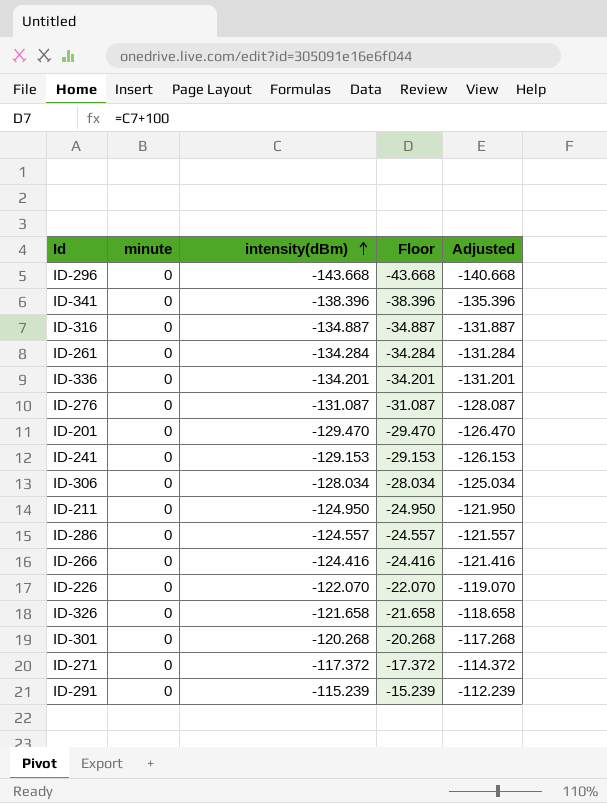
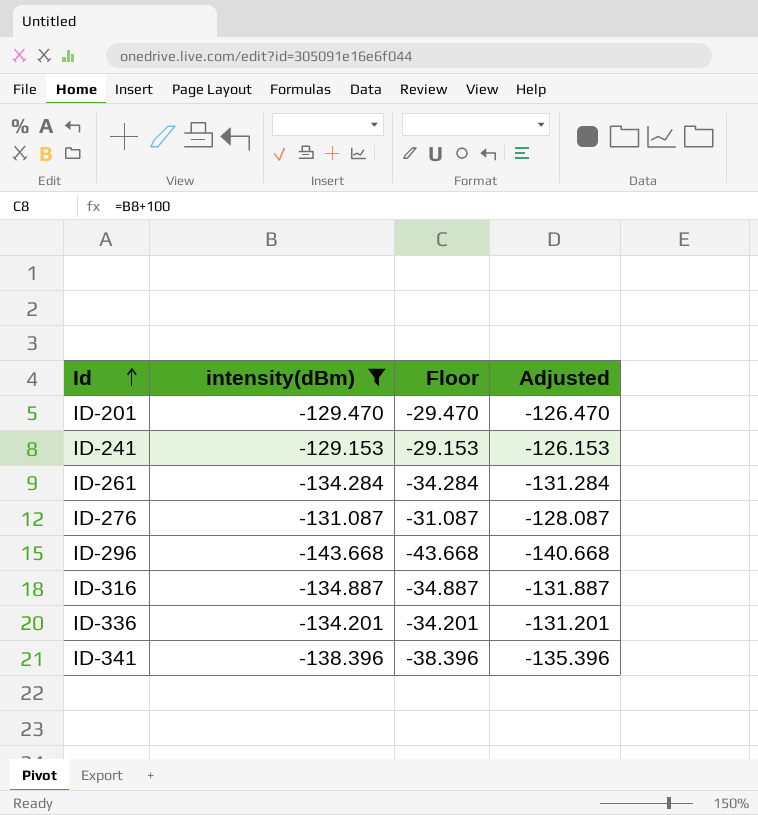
filter: none -> intensity(dBm) <= -129.153
row order: intensity(dBm) ascending -> Id ascending
column minute | position: 2 -> none

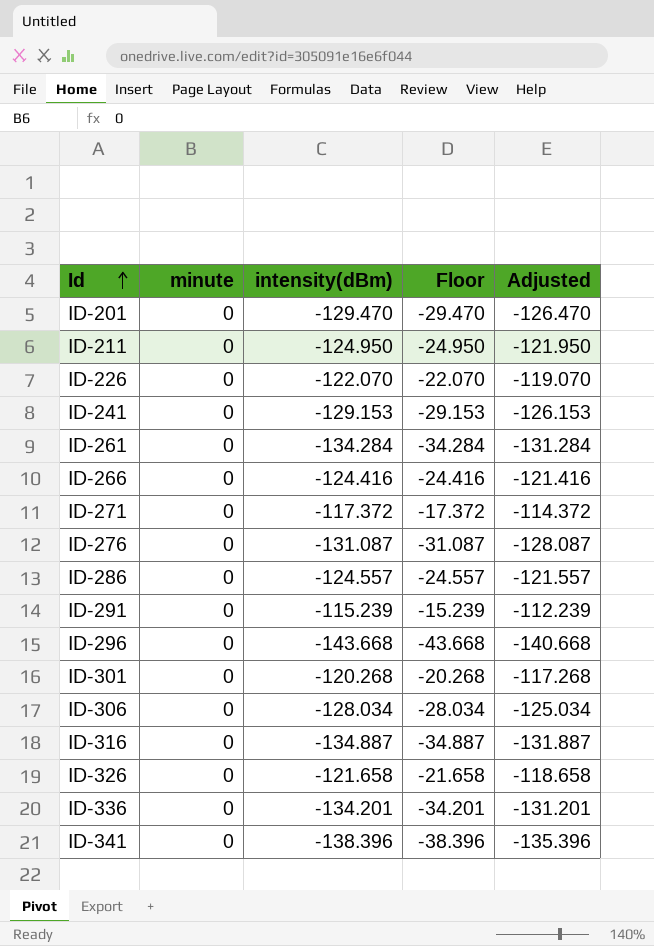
filter: intensity(dBm) <= -129.153 -> none
column minute | position: none -> 2

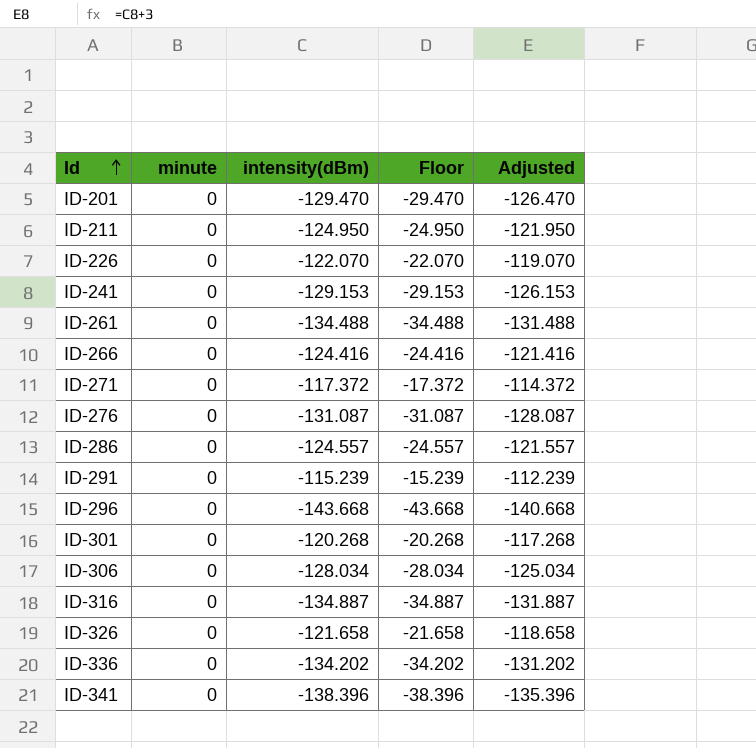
ID-261 | intensity(dBm): -134.284 -> -134.488
ID-261 | Floor: -34.284 -> -34.488
ID-261 | Adjusted: -131.284 -> -131.488
ID-336 | intensity(dBm): -134.201 -> -134.202
ID-336 | Floor: -34.201 -> -34.202
ID-336 | Adjusted: -131.201 -> -131.202

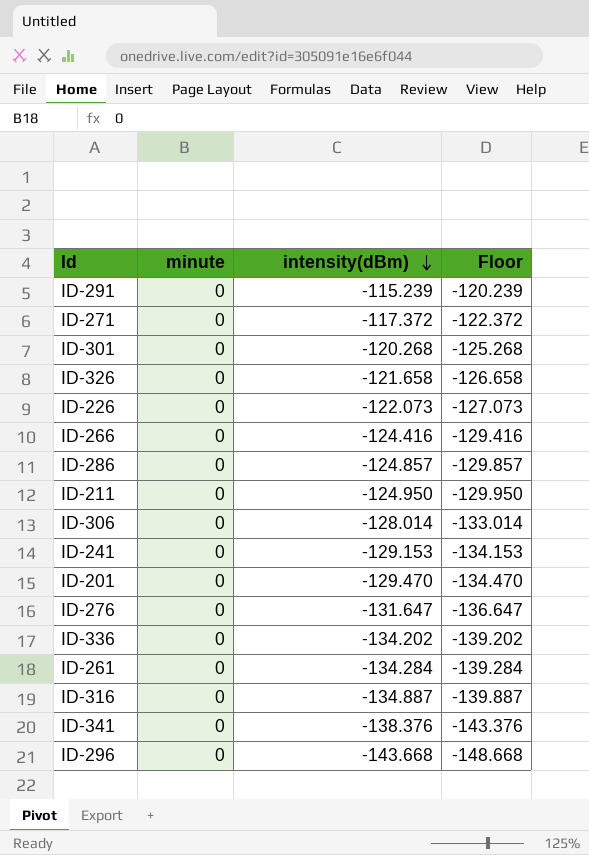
row order: Id ascending -> intensity(dBm) descending
column Adjusted | formula: [intensity(dBm)] + 3 -> none
column Floor | formula: [intensity(dBm)] + 100 -> [intensity(dBm)] - 5
ID-226 | intensity(dBm): -122.070 -> -122.073
ID-286 | intensity(dBm): -124.557 -> -124.857
ID-306 | intensity(dBm): -128.034 -> -128.014
ID-276 | intensity(dBm): -131.087 -> -131.647
ID-261 | intensity(dBm): -134.488 -> -134.284
ID-341 | intensity(dBm): -138.396 -> -138.376

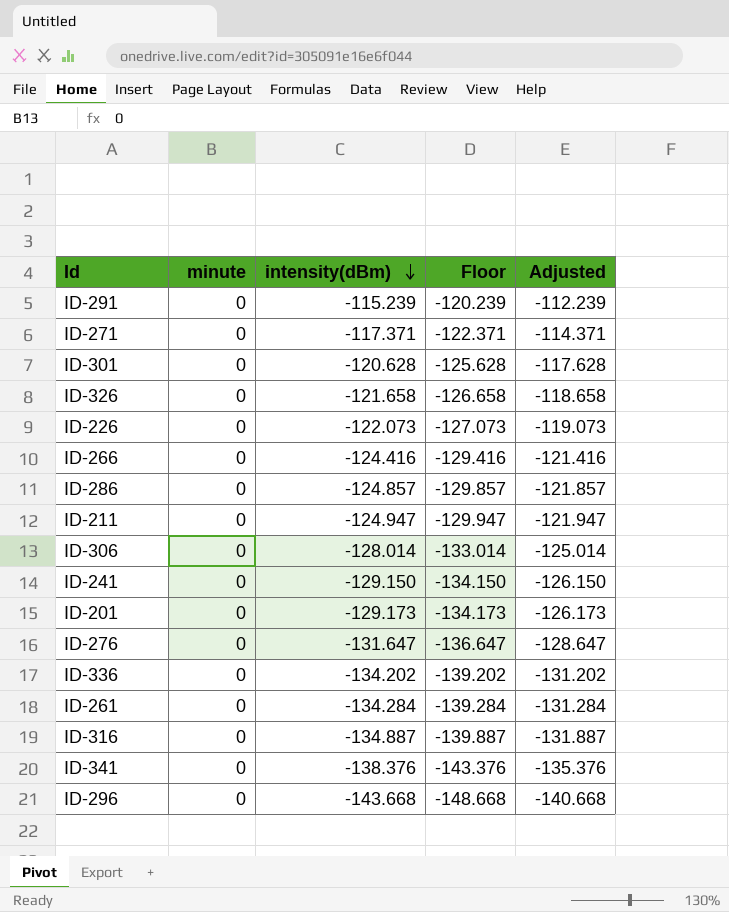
column Adjusted | formula: none -> [intensity(dBm)] + 3
ID-271 | intensity(dBm): -117.372 -> -117.371
ID-271 | Floor: -122.372 -> -122.371
ID-301 | intensity(dBm): -120.268 -> -120.628
ID-301 | Floor: -125.268 -> -125.628
ID-211 | intensity(dBm): -124.950 -> -124.947
ID-211 | Floor: -129.950 -> -129.947
ID-241 | intensity(dBm): -129.153 -> -129.150
ID-241 | Floor: -134.153 -> -134.150
ID-201 | intensity(dBm): -129.470 -> -129.173
ID-201 | Floor: -134.470 -> -134.173

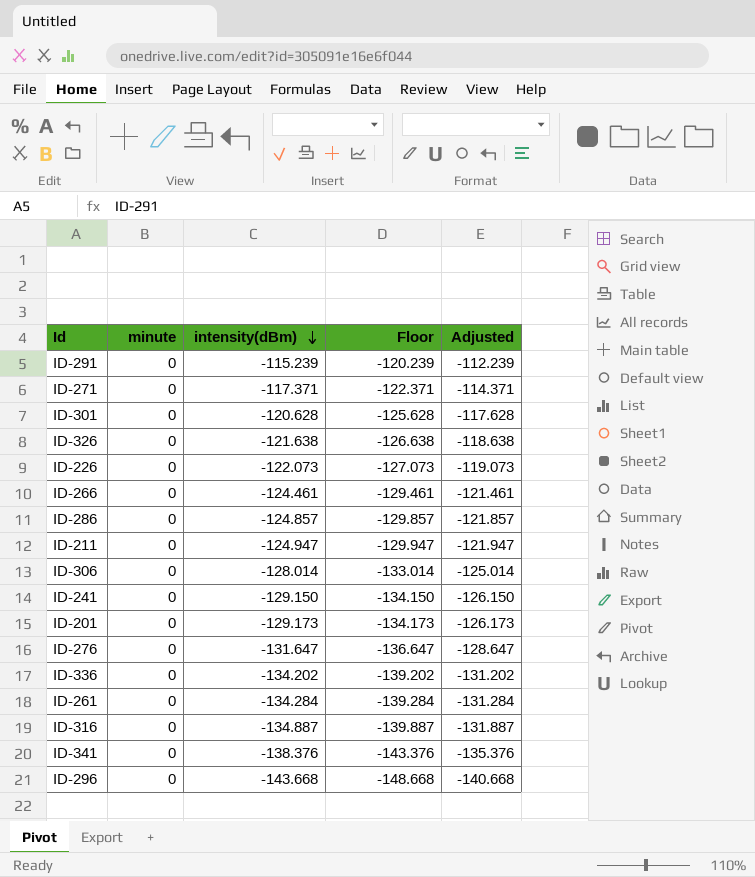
ID-326 | intensity(dBm): -121.658 -> -121.638
ID-326 | Floor: -126.658 -> -126.638
ID-326 | Adjusted: -118.658 -> -118.638
ID-266 | intensity(dBm): -124.416 -> -124.461
ID-266 | Floor: -129.416 -> -129.461
ID-266 | Adjusted: -121.416 -> -121.461

